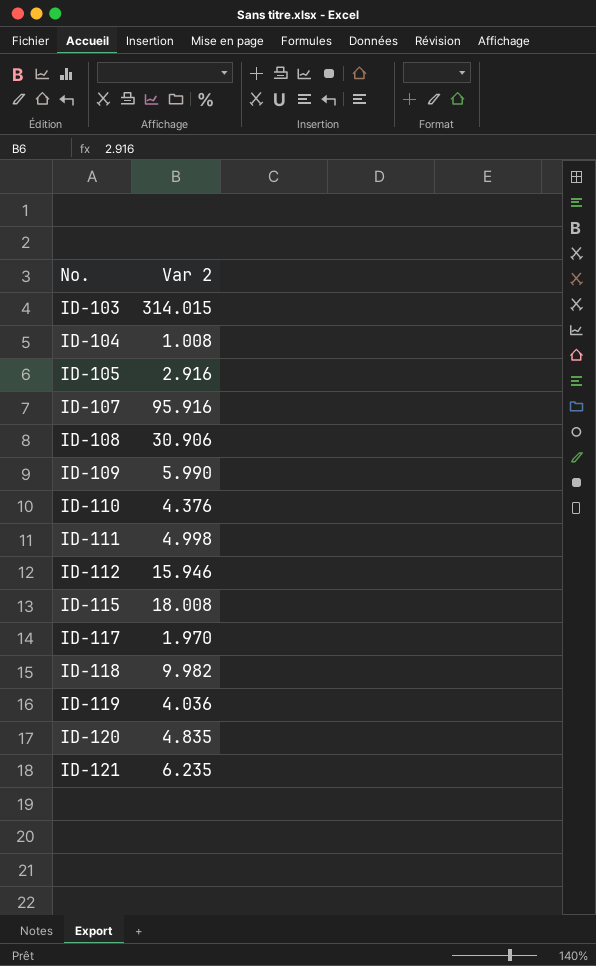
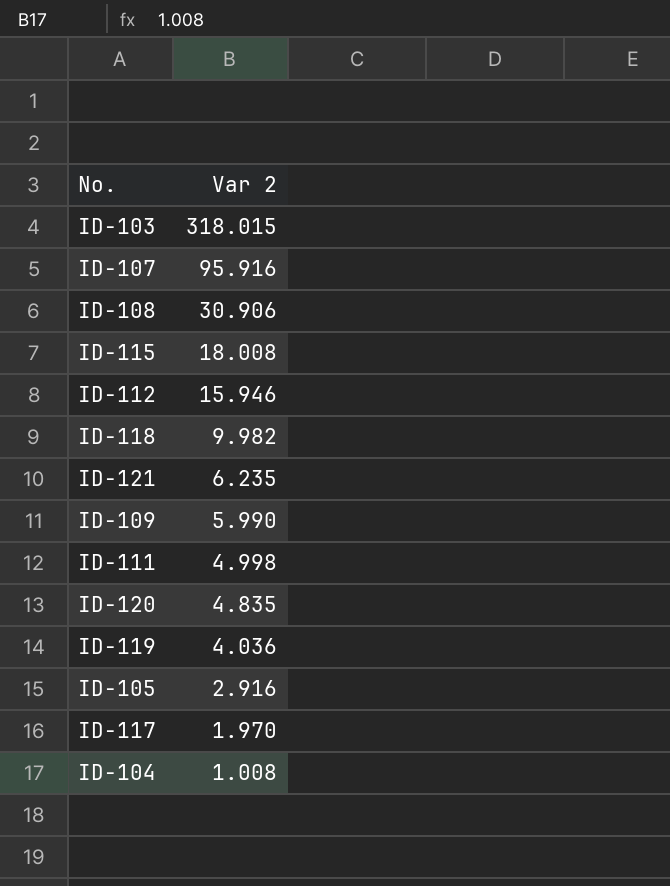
row order: No. ascending -> Var 2 descending
row ID-110: 4.376 -> none
ID-103 | Var 2: 314.015 -> 318.015

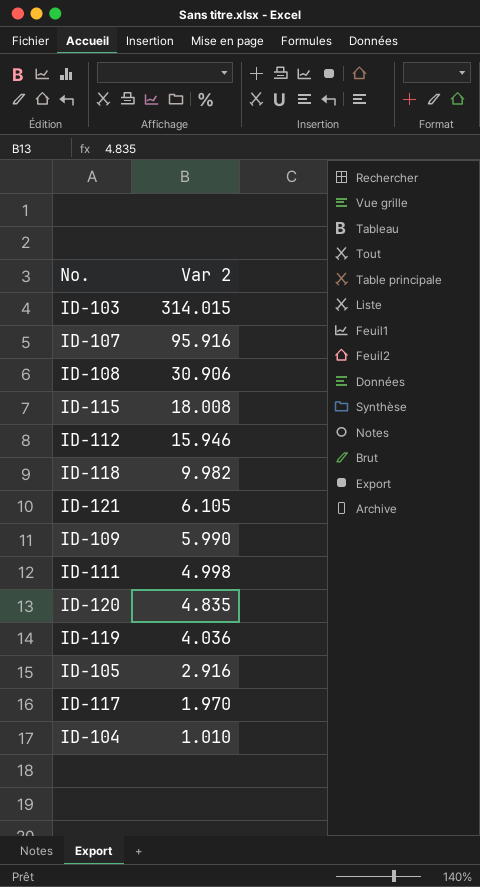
ID-103 | Var 2: 318.015 -> 314.015
ID-121 | Var 2: 6.235 -> 6.105
ID-104 | Var 2: 1.008 -> 1.010

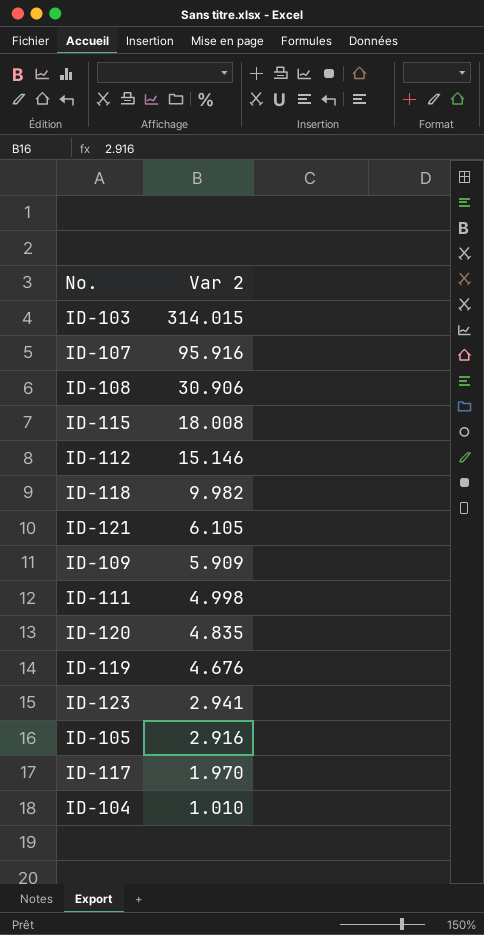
ID-112 | Var 2: 15.946 -> 15.146
ID-109 | Var 2: 5.990 -> 5.909
ID-119 | Var 2: 4.036 -> 4.676
row ID-123: none -> 2.941

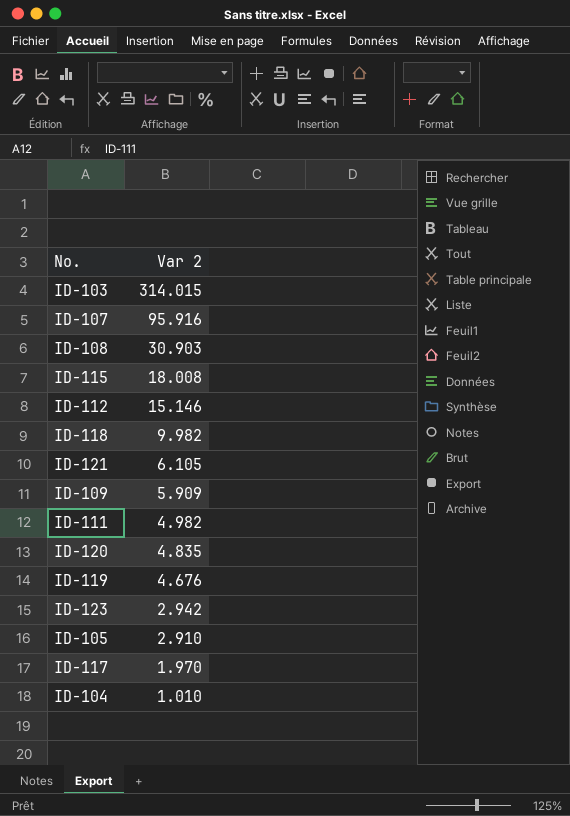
ID-108 | Var 2: 30.906 -> 30.903
ID-111 | Var 2: 4.998 -> 4.982
ID-123 | Var 2: 2.941 -> 2.942
ID-105 | Var 2: 2.916 -> 2.910

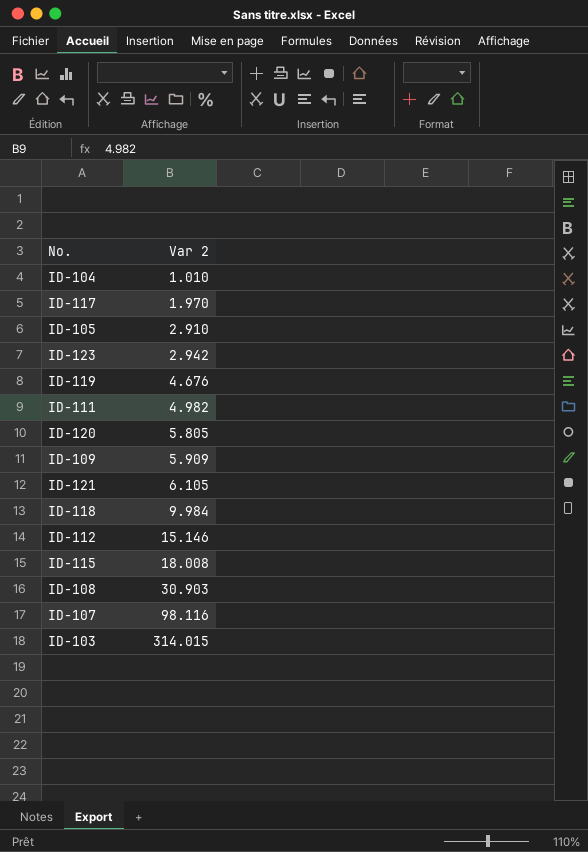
row order: Var 2 descending -> Var 2 ascending
ID-120 | Var 2: 4.835 -> 5.805
ID-118 | Var 2: 9.982 -> 9.984
ID-107 | Var 2: 95.916 -> 98.116

